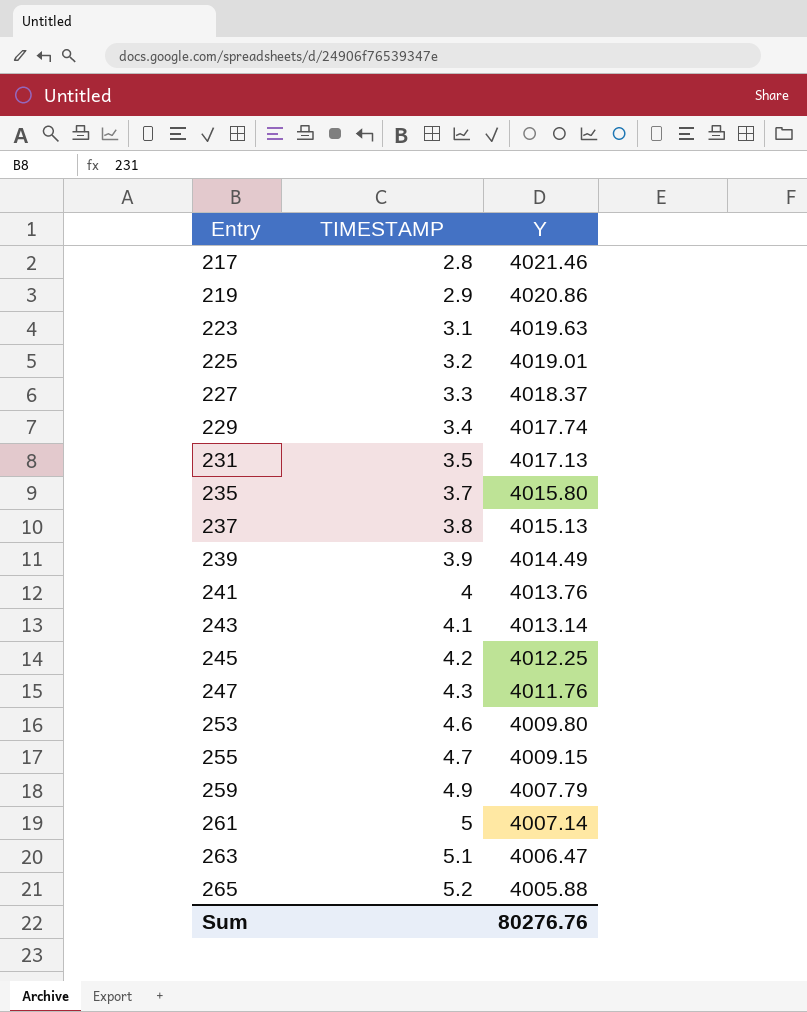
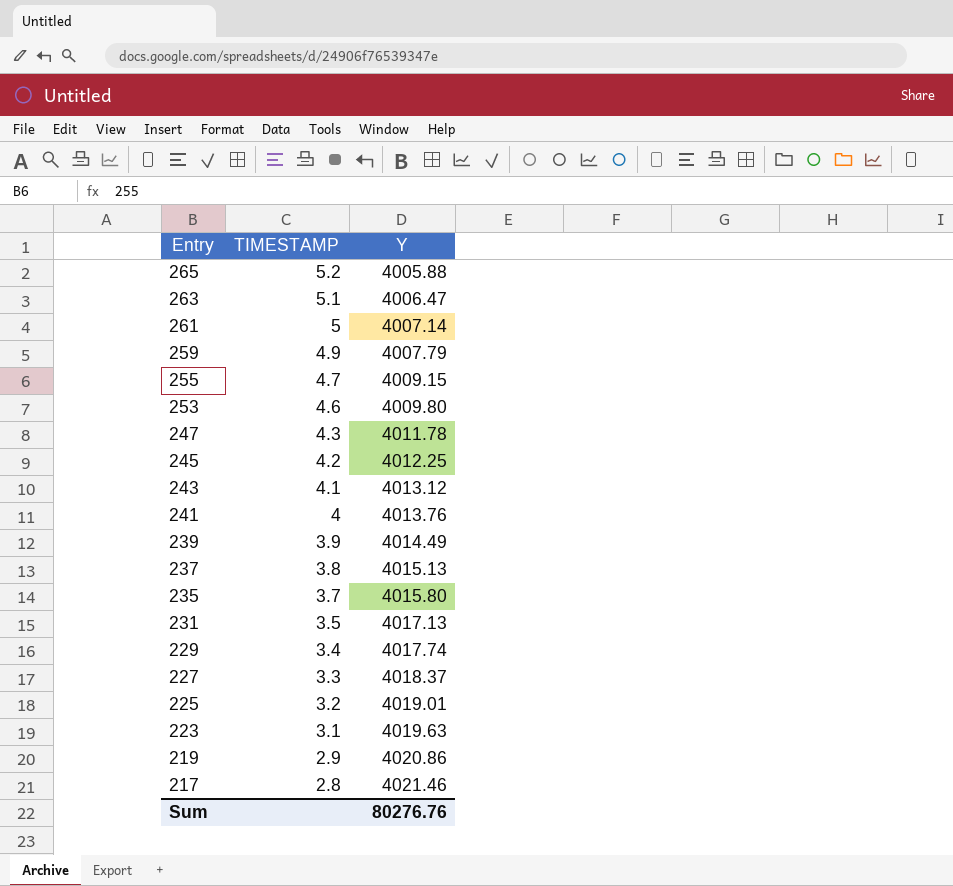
row order: Entry ascending -> Entry descending
247 | Y: 4011.76 -> 4011.78
243 | Y: 4013.14 -> 4013.12

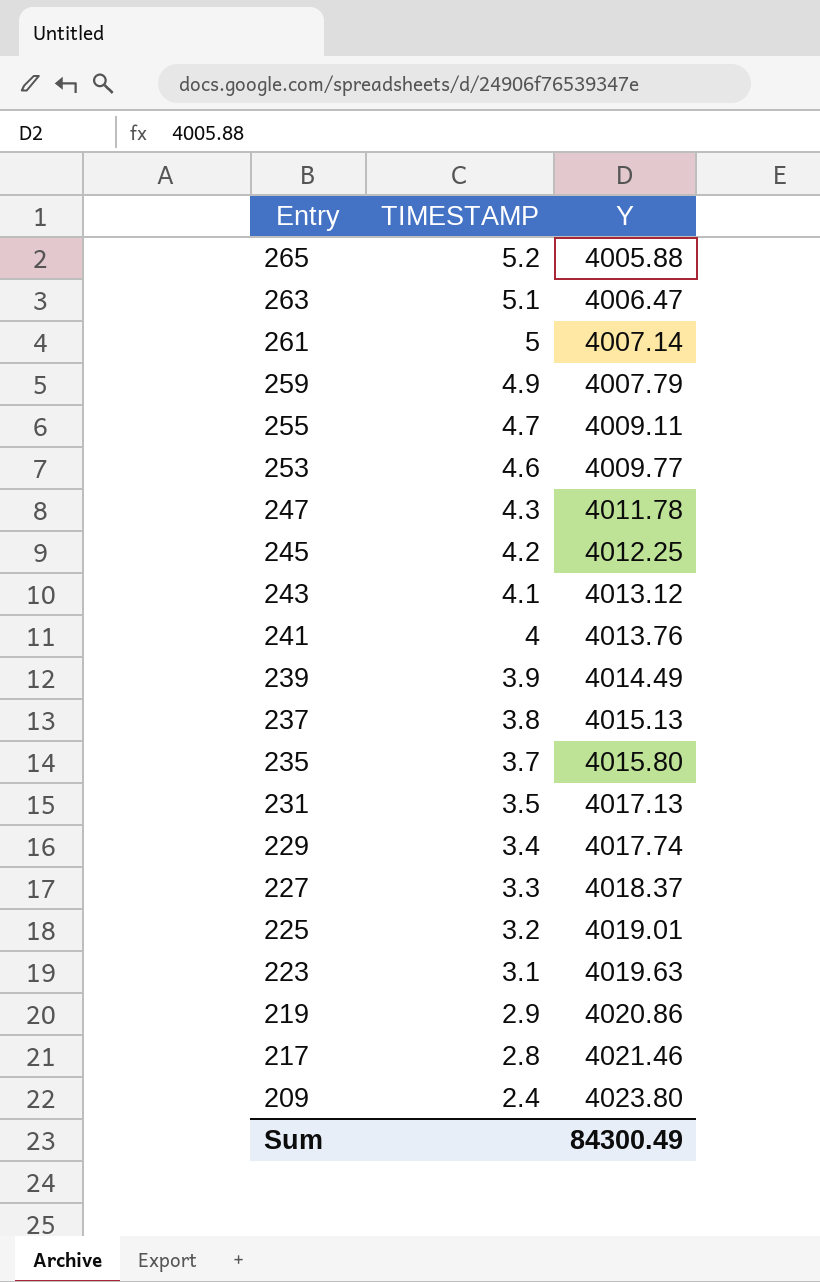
255 | Y: 4009.15 -> 4009.11
253 | Y: 4009.80 -> 4009.77
row 209: none -> 2.4 | 4023.80
Sum | Y: 80276.76 -> 84300.49

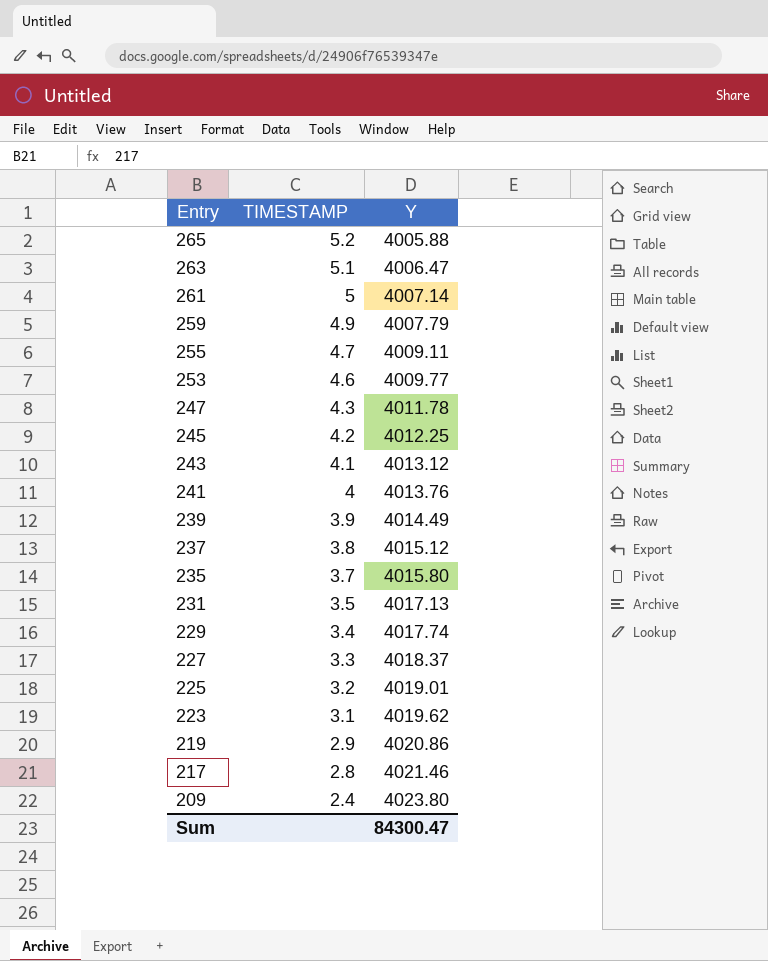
237 | Y: 4015.13 -> 4015.12
223 | Y: 4019.63 -> 4019.62
Sum | Y: 84300.49 -> 84300.47

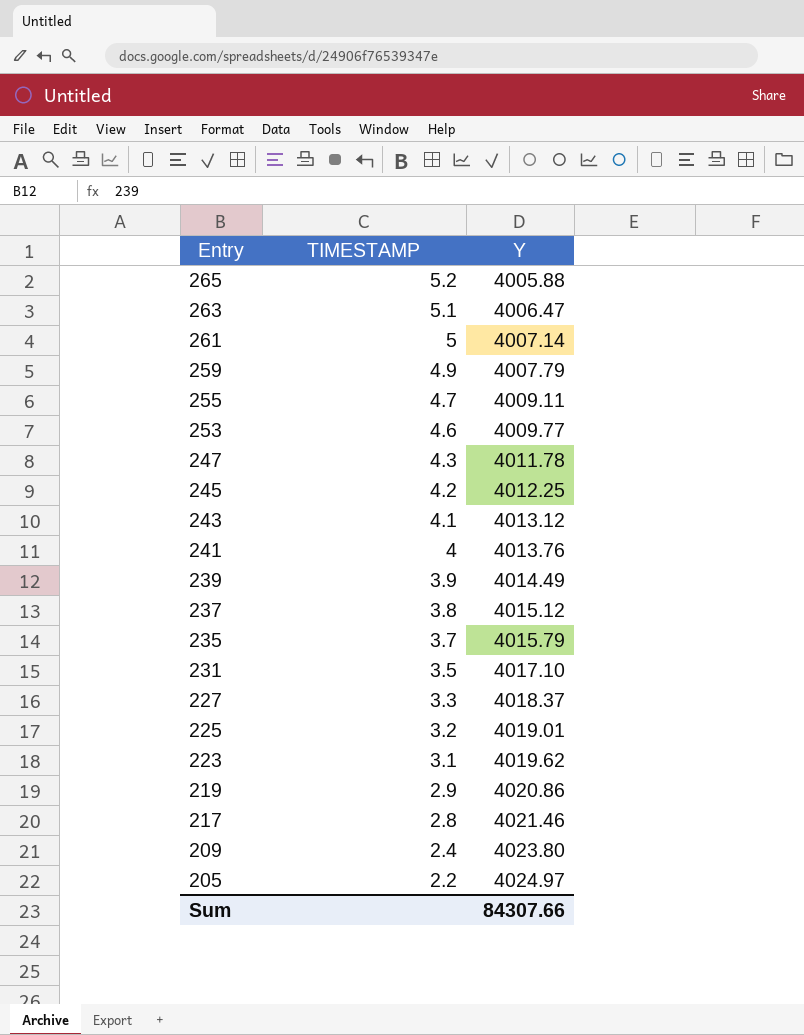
row 229: 3.4 | 4017.74 -> none
235 | Y: 4015.80 -> 4015.79
231 | Y: 4017.13 -> 4017.10
row 205: none -> 2.2 | 4024.97
Sum | Y: 84300.47 -> 84307.66

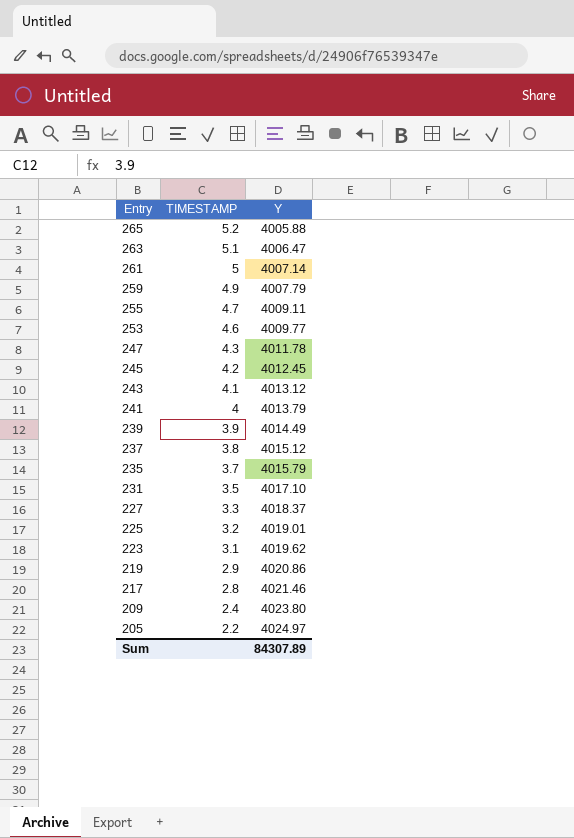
245 | Y: 4012.25 -> 4012.45
241 | Y: 4013.76 -> 4013.79
Sum | Y: 84307.66 -> 84307.89

